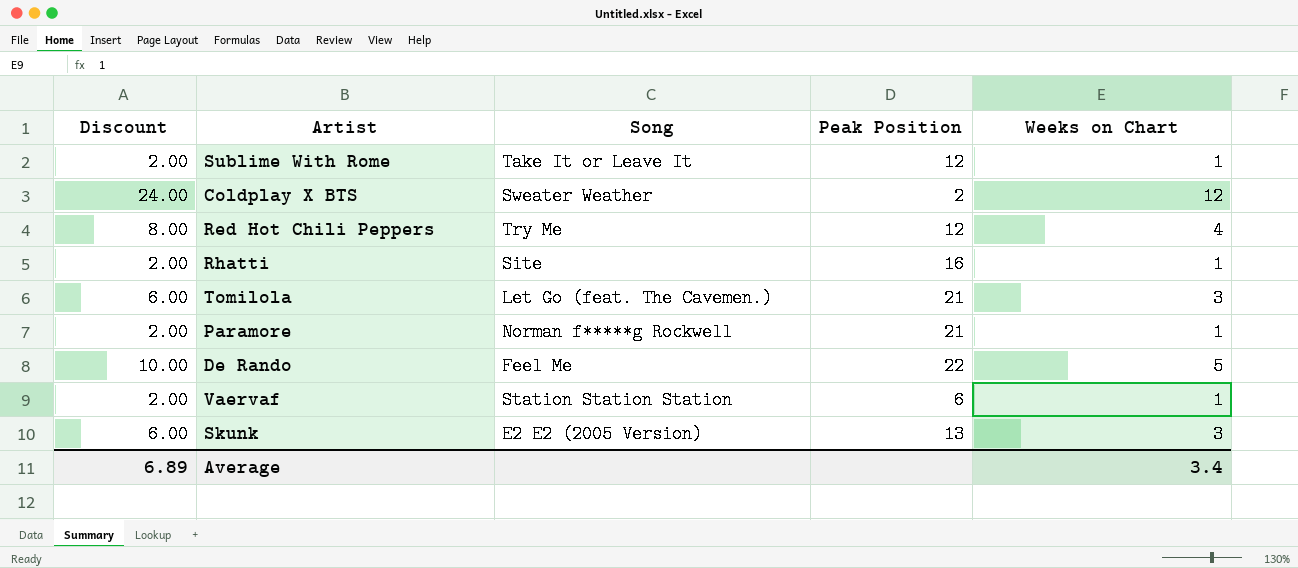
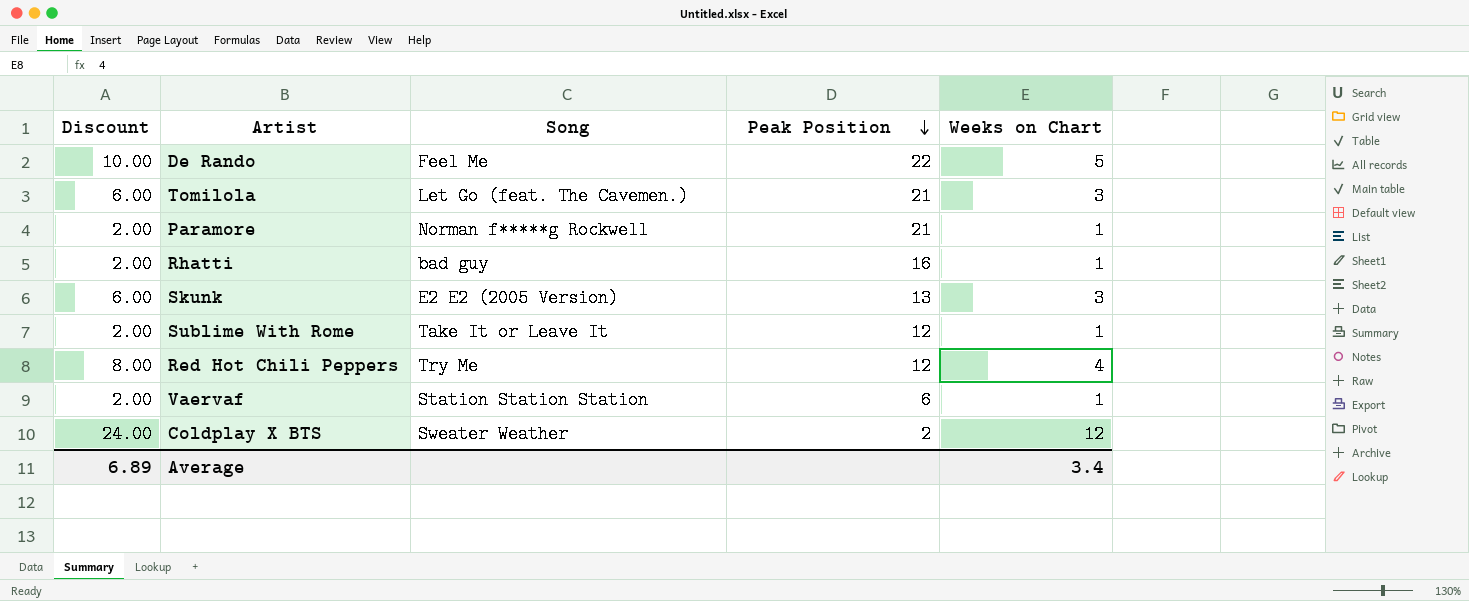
row order: none -> Peak Position descending
Rhatti | Song: Site -> bad guy

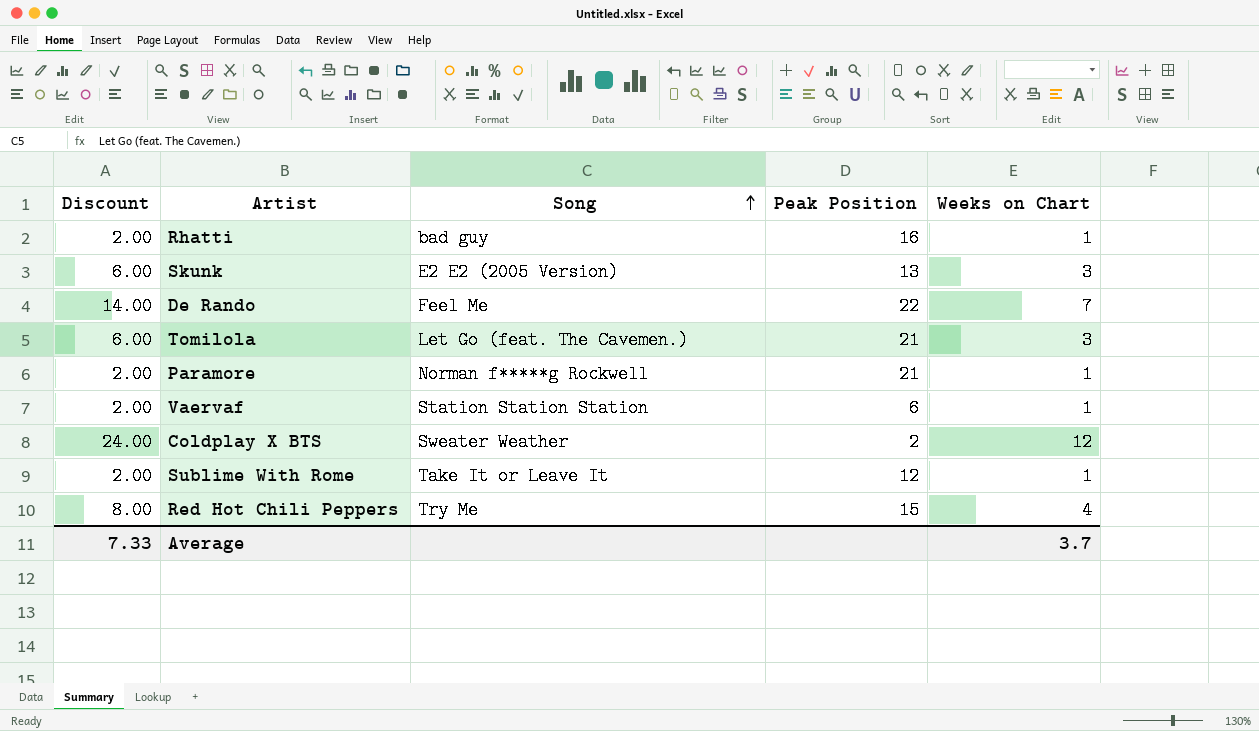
row order: Peak Position descending -> Song ascending
De Rando | Discount: 10.00 -> 14.00
De Rando | Weeks on Chart: 5 -> 7
Red Hot Chili Peppers | Peak Position: 12 -> 15
Average | Discount: 6.89 -> 7.33
Average | Weeks on Chart: 3.4 -> 3.7

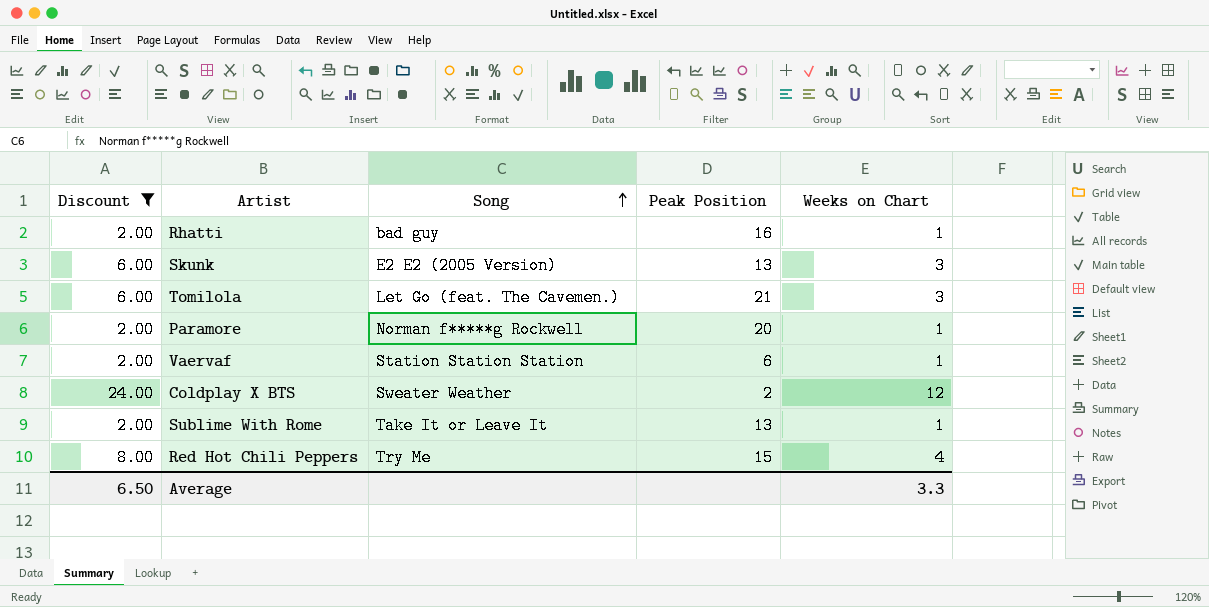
filter: none -> Discount != 14.00
Paramore | Peak Position: 21 -> 20
Sublime With Rome | Peak Position: 12 -> 13
Average | Discount: 7.33 -> 6.50
Average | Weeks on Chart: 3.7 -> 3.3

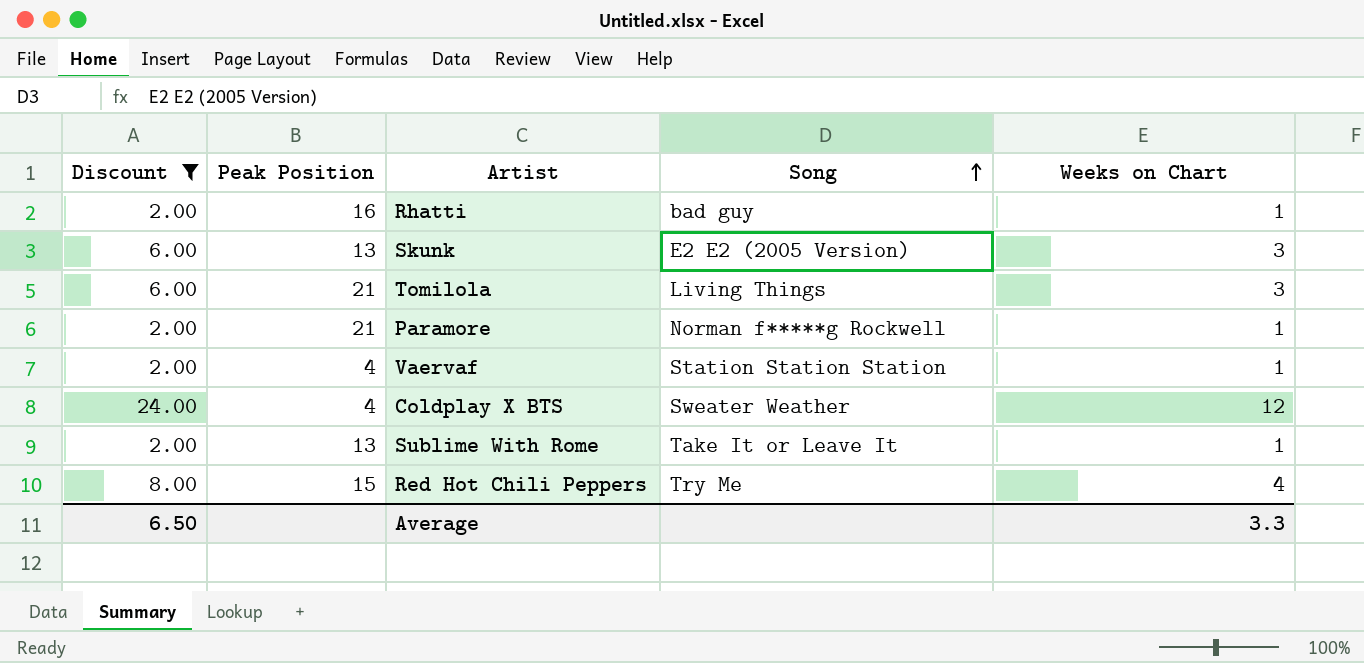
column Peak Position | position: 4 -> 2
Tomilola | Song: Let Go (feat. The Cavemen.) -> Living Things
Paramore | Peak Position: 20 -> 21
Vaervaf | Peak Position: 6 -> 4
Coldplay X BTS | Peak Position: 2 -> 4

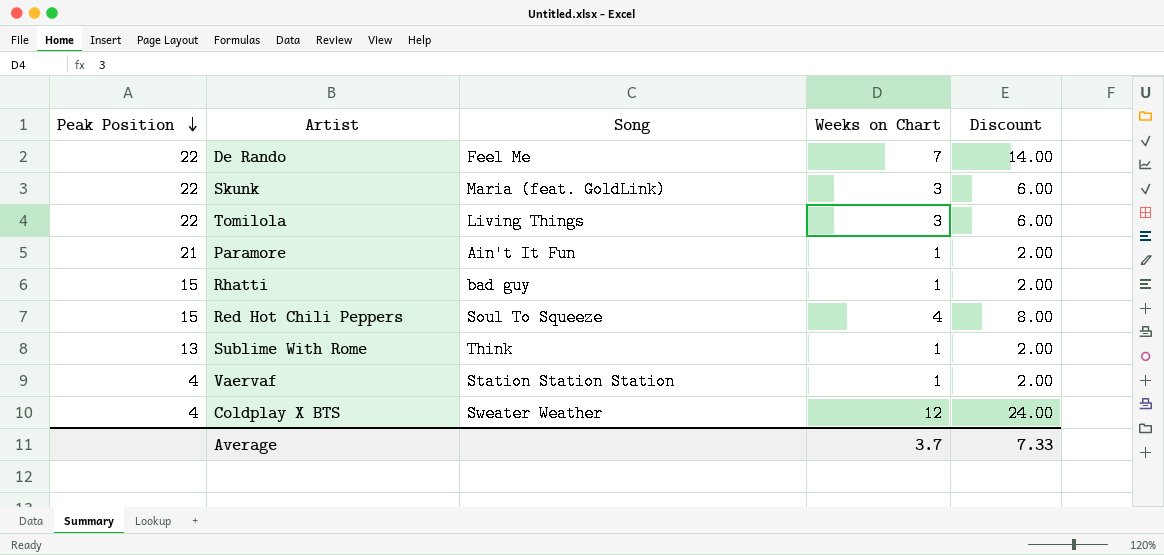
filter: Discount != 14.00 -> none
row order: Song ascending -> Peak Position descending
column Discount | position: 1 -> 5
Skunk | Peak Position: 13 -> 22
Skunk | Song: E2 E2 (2005 Version) -> Maria (feat. GoldLink)
Tomilola | Peak Position: 21 -> 22
Paramore | Song: Norman f*****g Rockwell -> Ain't It Fun
Rhatti | Peak Position: 16 -> 15
Red Hot Chili Peppers | Song: Try Me -> Soul To Squeeze
Sublime With Rome | Song: Take It or Leave It -> Think
Average | Weeks on Chart: 3.3 -> 3.7
Average | Discount: 6.50 -> 7.33

